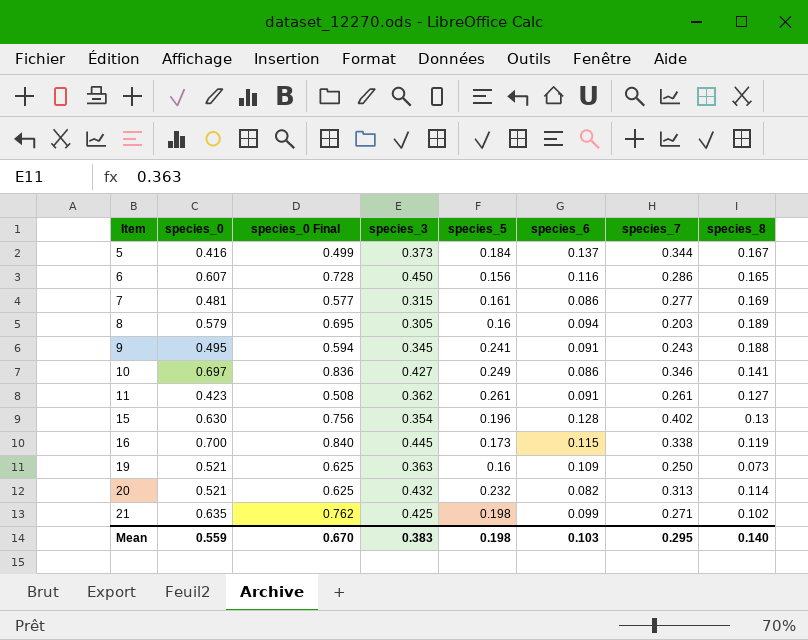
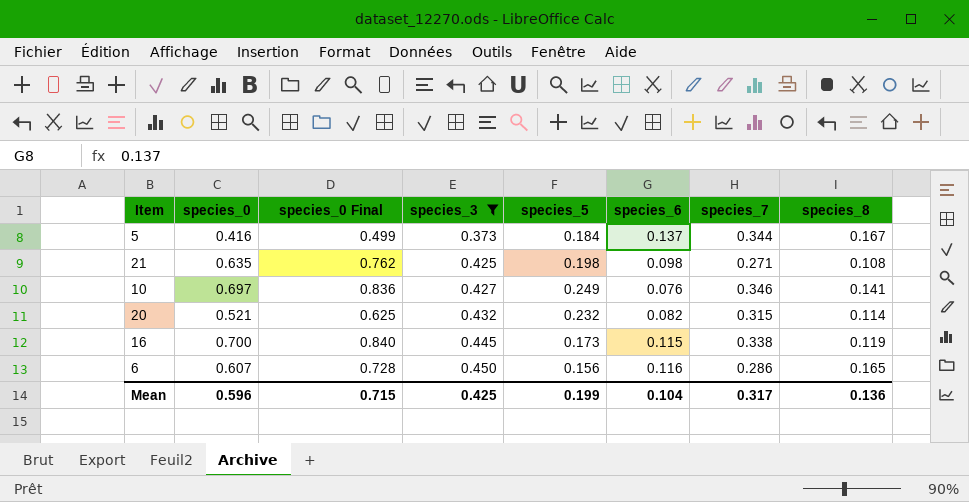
filter: none -> species_3 >= 0.373
row order: Item ascending -> species_3 ascending
21 | species_6: 0.099 -> 0.098
21 | species_8: 0.102 -> 0.108
10 | species_6: 0.086 -> 0.076
20 | species_7: 0.313 -> 0.315
Mean | species_0: 0.559 -> 0.596
Mean | species_0 Final: 0.670 -> 0.715
Mean | species_3: 0.383 -> 0.425
Mean | species_5: 0.198 -> 0.199
Mean | species_6: 0.103 -> 0.104
Mean | species_7: 0.295 -> 0.317
Mean | species_8: 0.140 -> 0.136

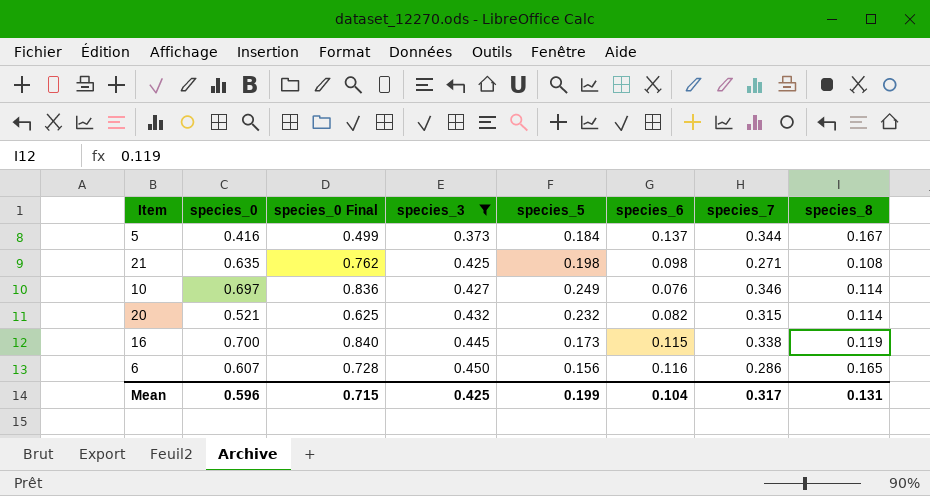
10 | species_8: 0.141 -> 0.114
Mean | species_8: 0.136 -> 0.131

